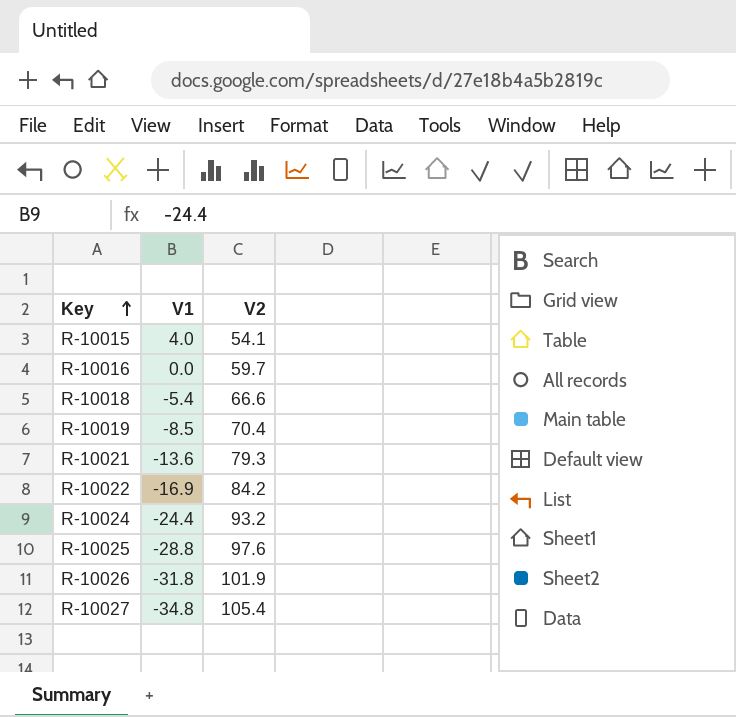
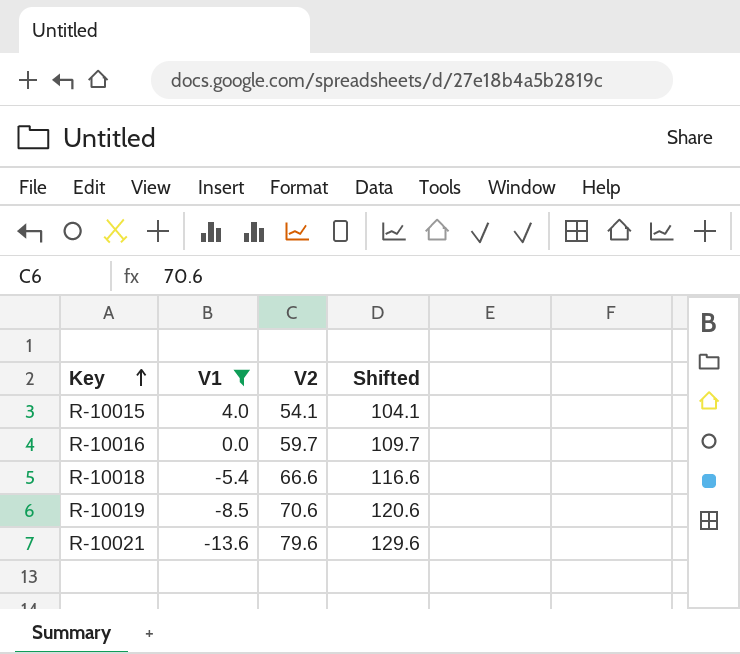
filter: none -> V1 >= -13.6
column Shifted | formula: none -> [V2] + 50
R-10019 | V2: 70.4 -> 70.6
R-10021 | V2: 79.3 -> 79.6

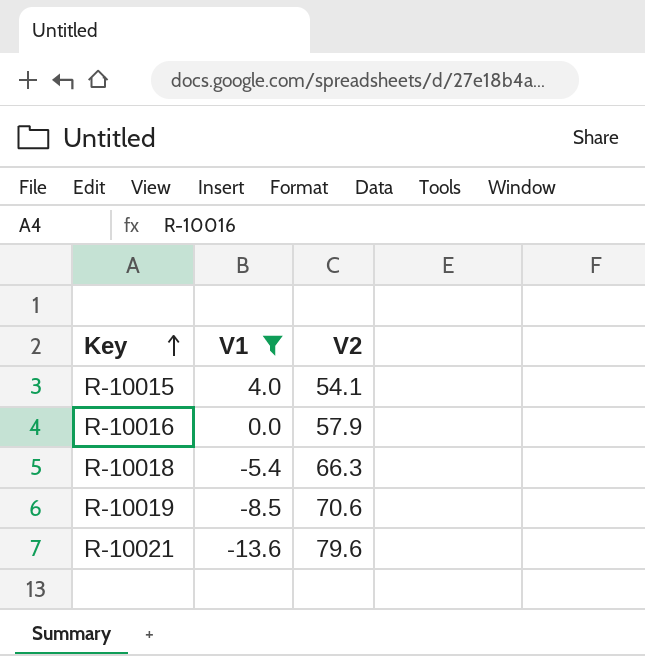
column Shifted | formula: [V2] + 50 -> none
R-10016 | V2: 59.7 -> 57.9
R-10018 | V2: 66.6 -> 66.3

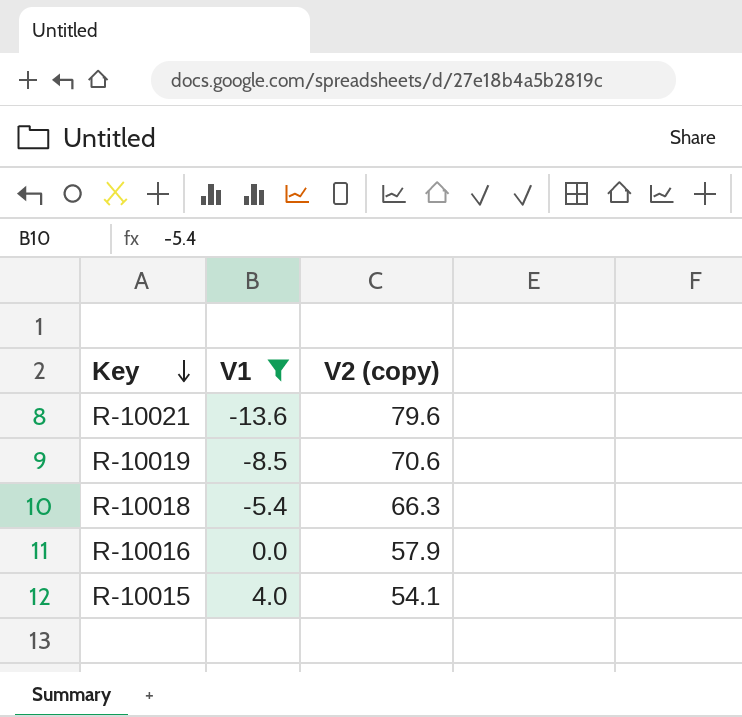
row order: Key ascending -> Key descending
column name: V2 -> V2 (copy)

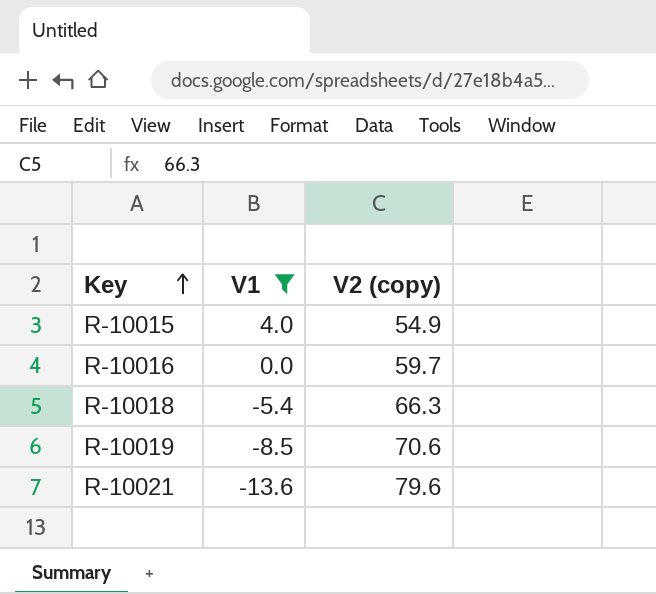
row order: Key descending -> Key ascending
R-10015 | V2 (copy): 54.1 -> 54.9
R-10016 | V2 (copy): 57.9 -> 59.7

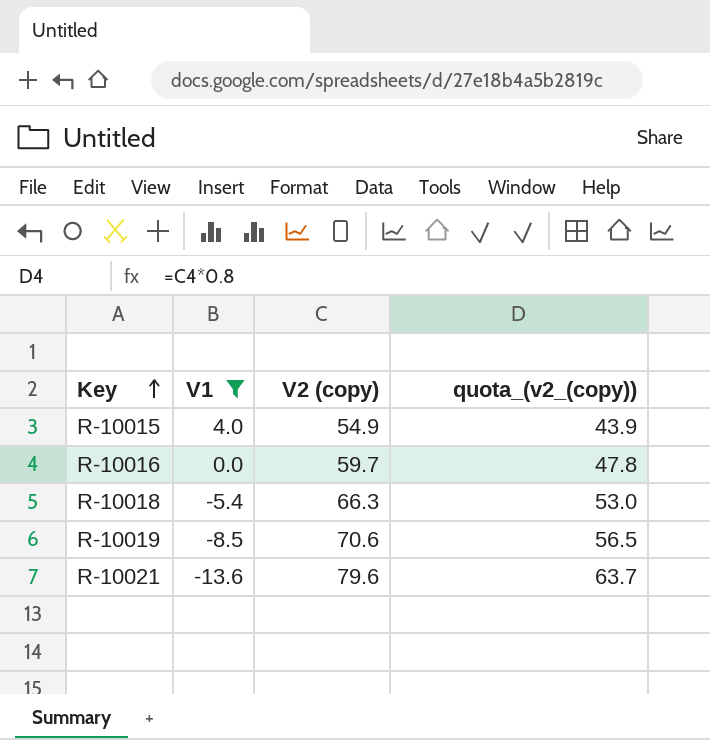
column quota_(v2_(copy)) | formula: none -> [V2 (copy)] * 0.8

